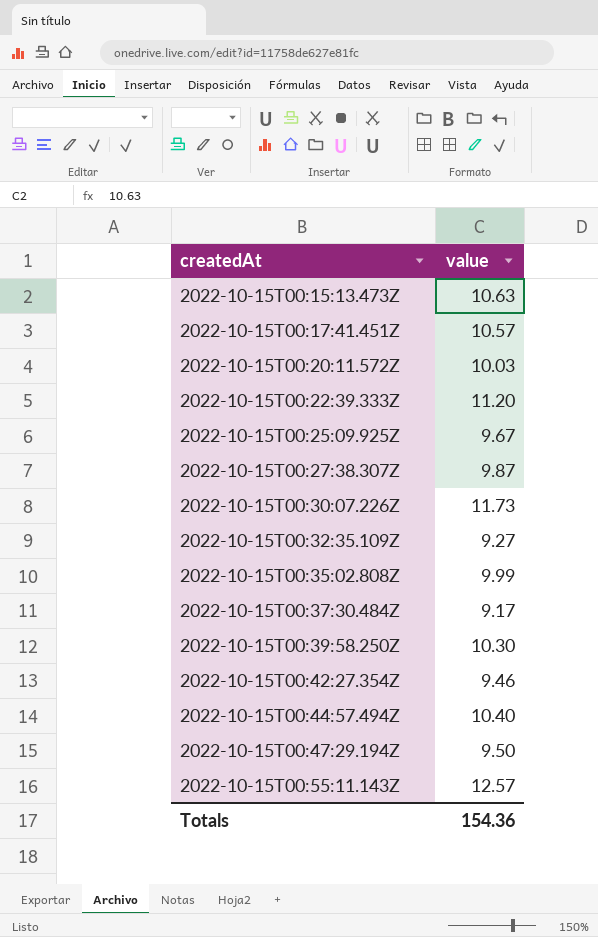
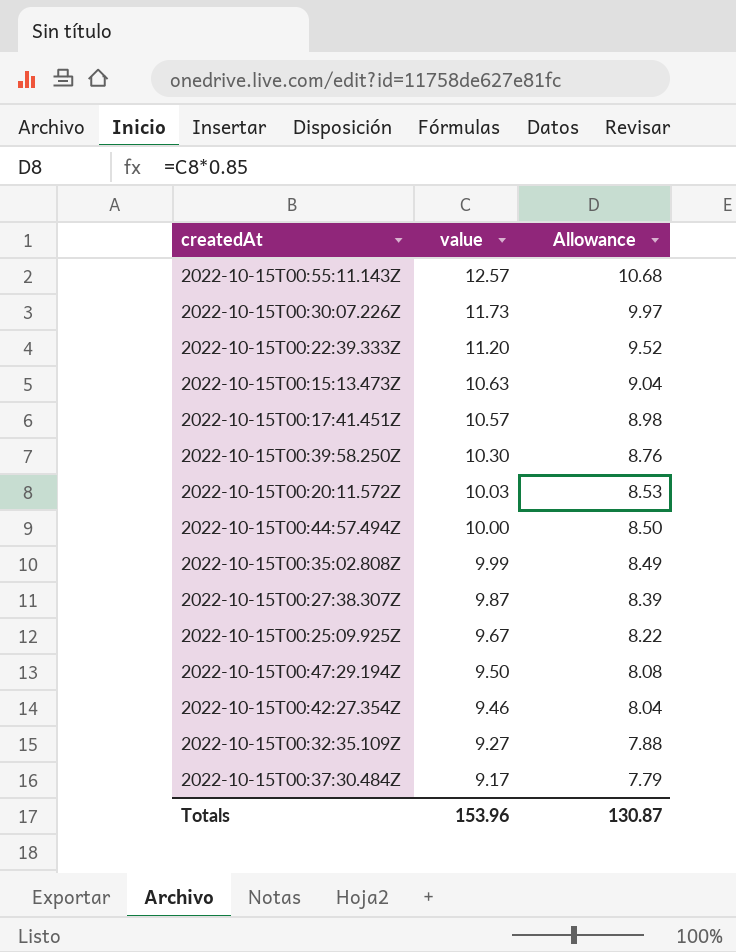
row order: createdAt ascending -> value descending
column Allowance | formula: none -> [value] * 0.85
2022-10-15T00:44:57.494Z | value: 10.40 -> 10.00
Totals | value: 154.36 -> 153.96

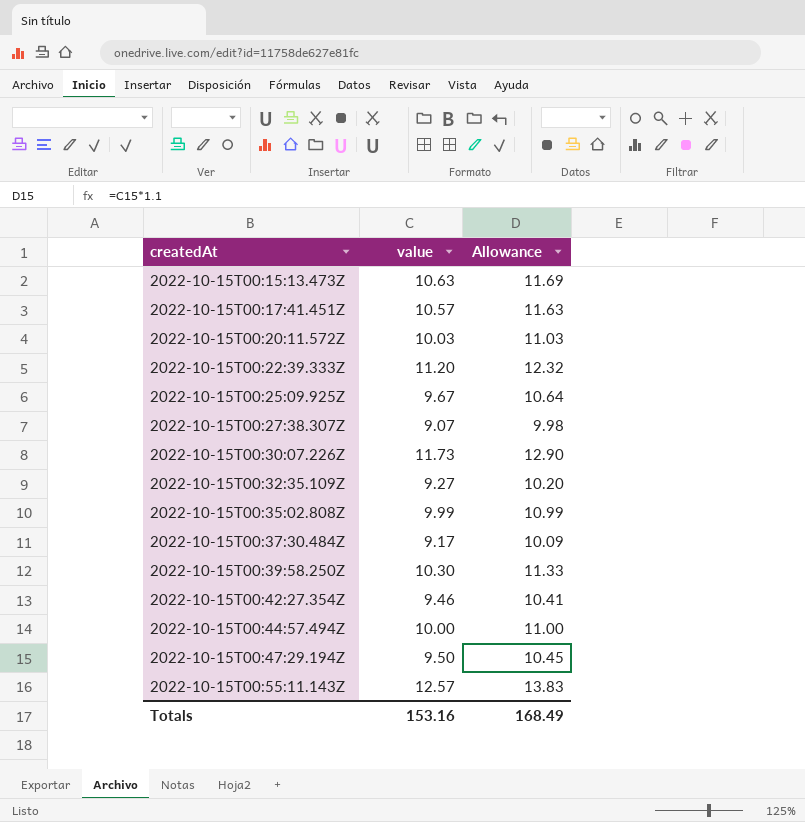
row order: value descending -> createdAt ascending
column Allowance | formula: [value] * 0.85 -> [value] * 1.1
2022-10-15T00:27:38.307Z | value: 9.87 -> 9.07
Totals | value: 153.96 -> 153.16
Totals | Allowance: 130.87 -> 168.49

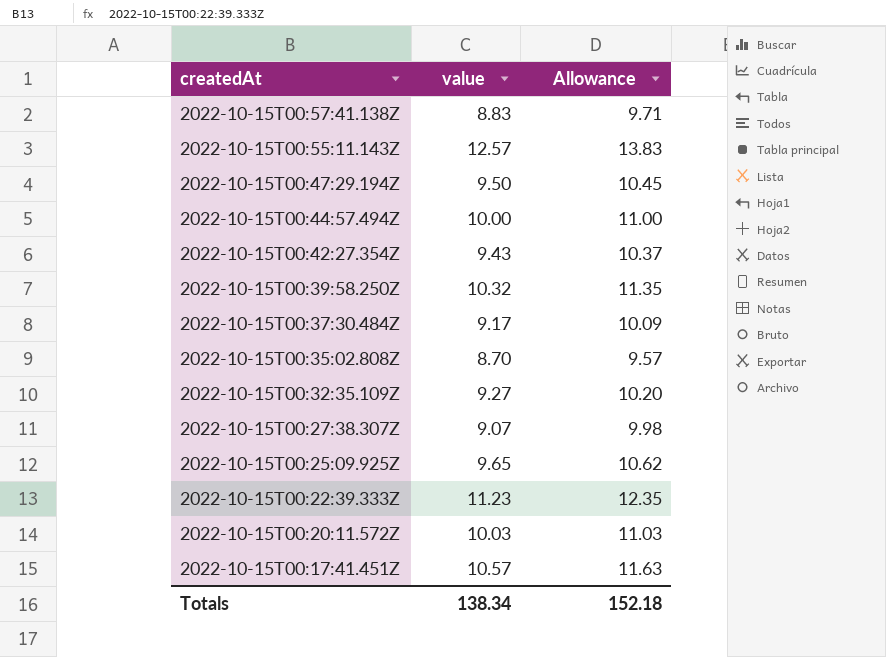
row order: createdAt ascending -> createdAt descending
row 2022-10-15T00:15:13.473Z: 10.63 | 11.69 -> none
row 2022-10-15T00:30:07.226Z: 11.73 | 12.90 -> none
row 2022-10-15T00:57:41.138Z: none -> 8.83 | 9.71
2022-10-15T00:42:27.354Z | value: 9.46 -> 9.43
2022-10-15T00:42:27.354Z | Allowance: 10.41 -> 10.37
2022-10-15T00:39:58.250Z | value: 10.30 -> 10.32
2022-10-15T00:39:58.250Z | Allowance: 11.33 -> 11.35
2022-10-15T00:35:02.808Z | value: 9.99 -> 8.70
2022-10-15T00:35:02.808Z | Allowance: 10.99 -> 9.57
2022-10-15T00:25:09.925Z | value: 9.67 -> 9.65
2022-10-15T00:25:09.925Z | Allowance: 10.64 -> 10.62
2022-10-15T00:22:39.333Z | value: 11.20 -> 11.23
2022-10-15T00:22:39.333Z | Allowance: 12.32 -> 12.35
Totals | value: 153.16 -> 138.34
Totals | Allowance: 168.49 -> 152.18

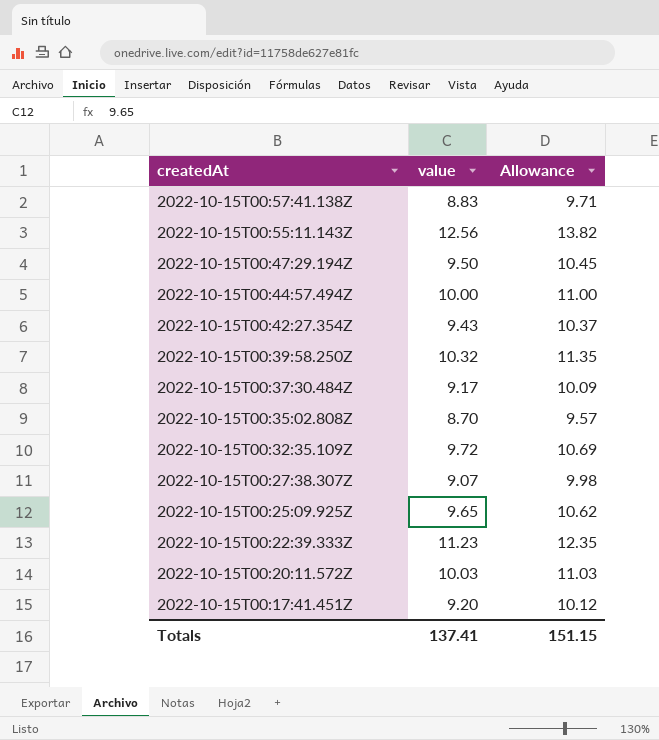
2022-10-15T00:55:11.143Z | value: 12.57 -> 12.56
2022-10-15T00:55:11.143Z | Allowance: 13.83 -> 13.82
2022-10-15T00:32:35.109Z | value: 9.27 -> 9.72
2022-10-15T00:32:35.109Z | Allowance: 10.20 -> 10.69
2022-10-15T00:17:41.451Z | value: 10.57 -> 9.20
2022-10-15T00:17:41.451Z | Allowance: 11.63 -> 10.12
Totals | value: 138.34 -> 137.41
Totals | Allowance: 152.18 -> 151.15

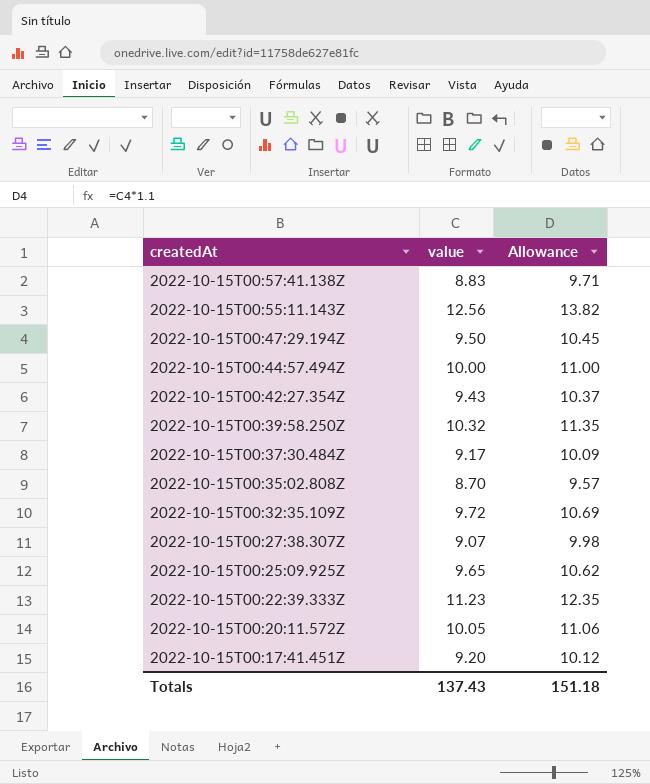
2022-10-15T00:20:11.572Z | value: 10.03 -> 10.05
2022-10-15T00:20:11.572Z | Allowance: 11.03 -> 11.06
Totals | value: 137.41 -> 137.43
Totals | Allowance: 151.15 -> 151.18

